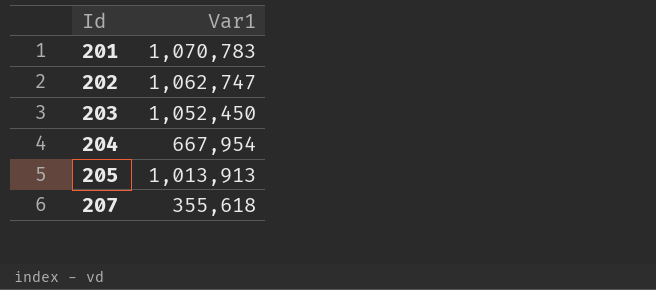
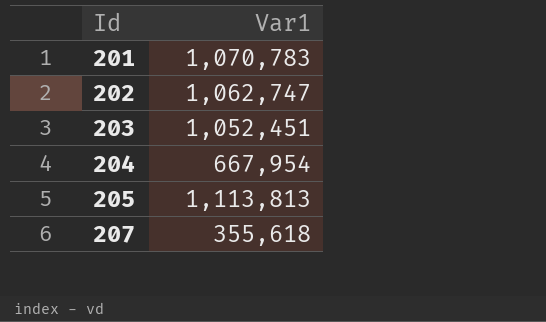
203 | Var1: 1,052,450 -> 1,052,451
205 | Var1: 1,013,913 -> 1,113,813

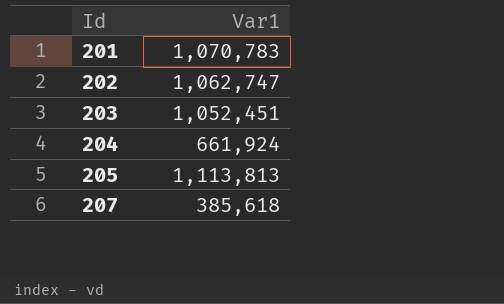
204 | Var1: 667,954 -> 661,924
207 | Var1: 355,618 -> 385,618

